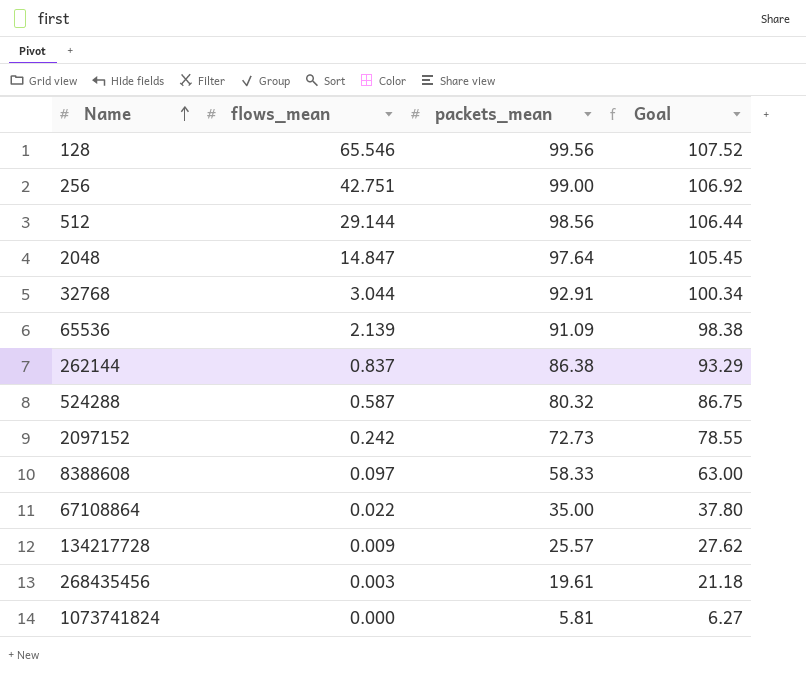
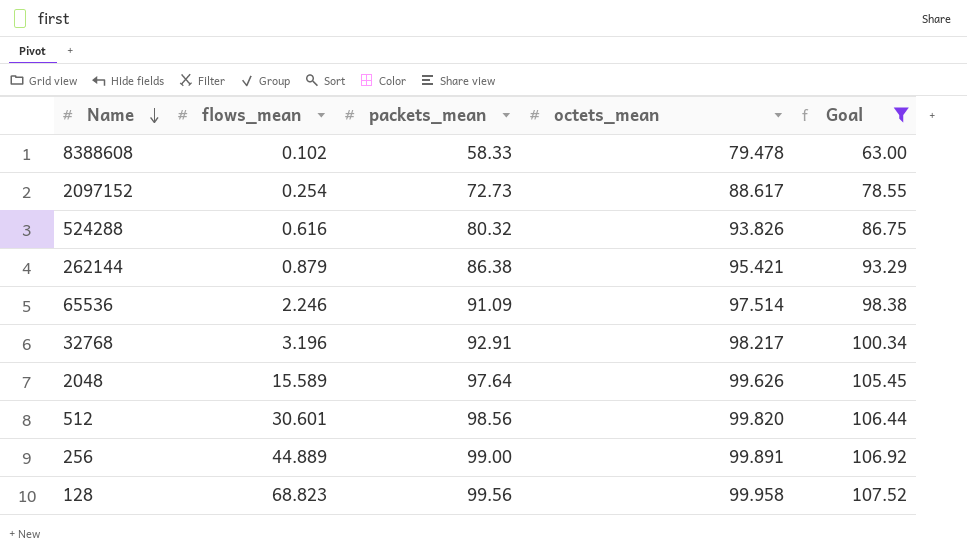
filter: none -> Goal >= 63.00
row order: Name ascending -> Name descending
column octets_mean | position: none -> 4
8388608 | flows_mean: 0.097 -> 0.102
2097152 | flows_mean: 0.242 -> 0.254
524288 | flows_mean: 0.587 -> 0.616
262144 | flows_mean: 0.837 -> 0.879
65536 | flows_mean: 2.139 -> 2.246
32768 | flows_mean: 3.044 -> 3.196
2048 | flows_mean: 14.847 -> 15.589
512 | flows_mean: 29.144 -> 30.601
256 | flows_mean: 42.751 -> 44.889
128 | flows_mean: 65.546 -> 68.823

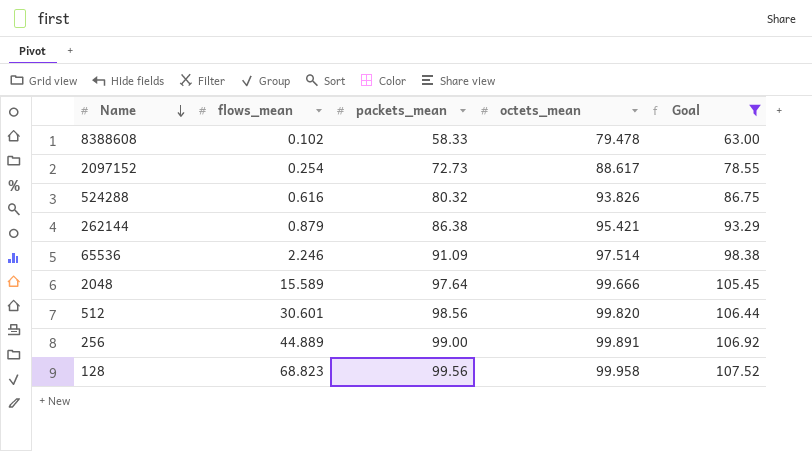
row 32768: 3.196 | 92.91 | 98.217 | 100.34 -> none
2048 | octets_mean: 99.626 -> 99.666

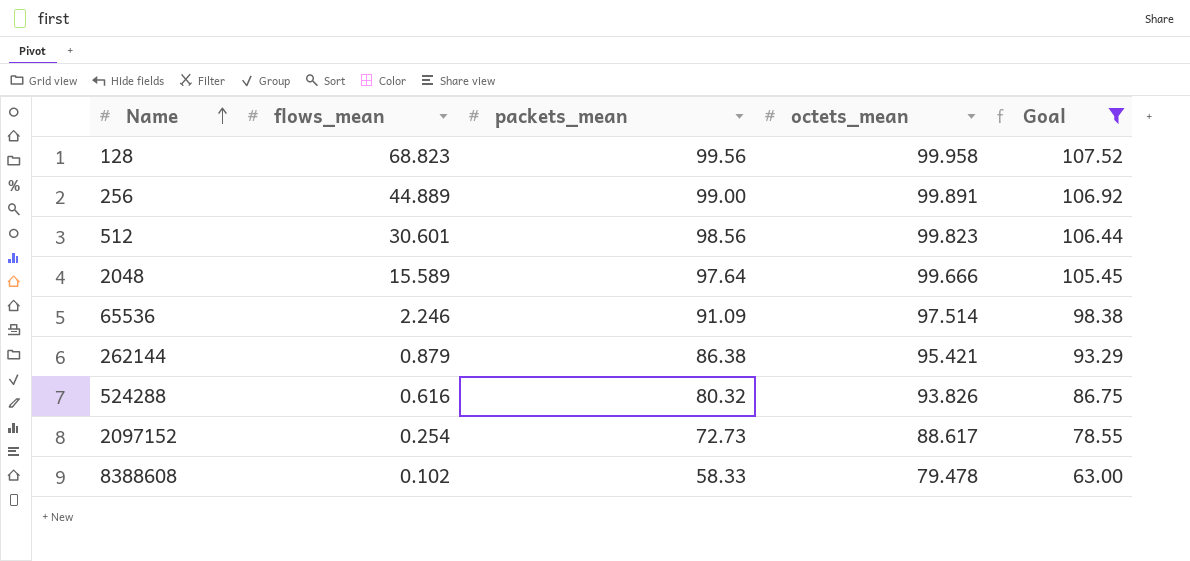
row order: Name descending -> Name ascending
512 | octets_mean: 99.820 -> 99.823

